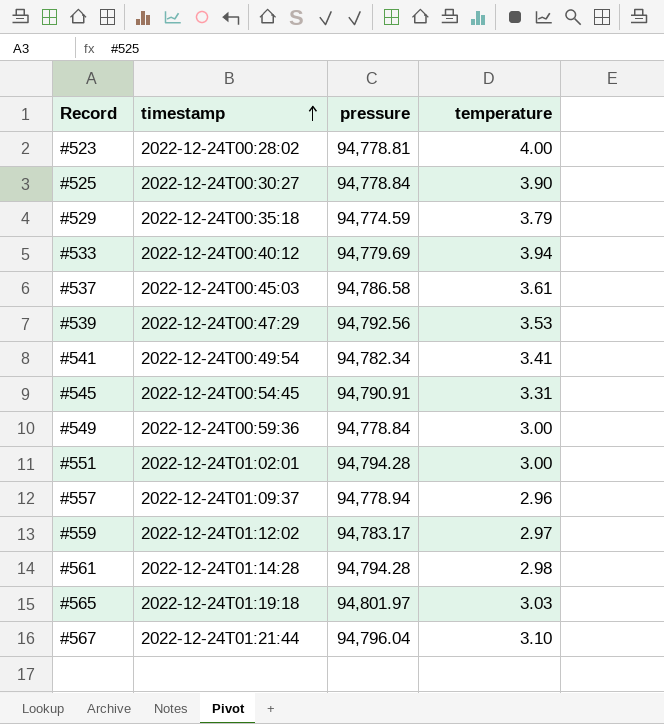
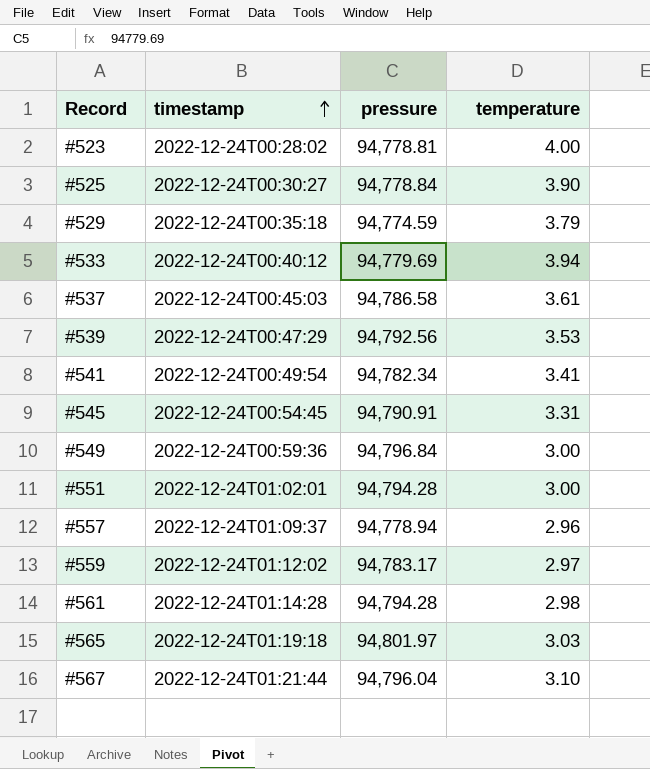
#549 | pressure: 94,778.84 -> 94,796.84

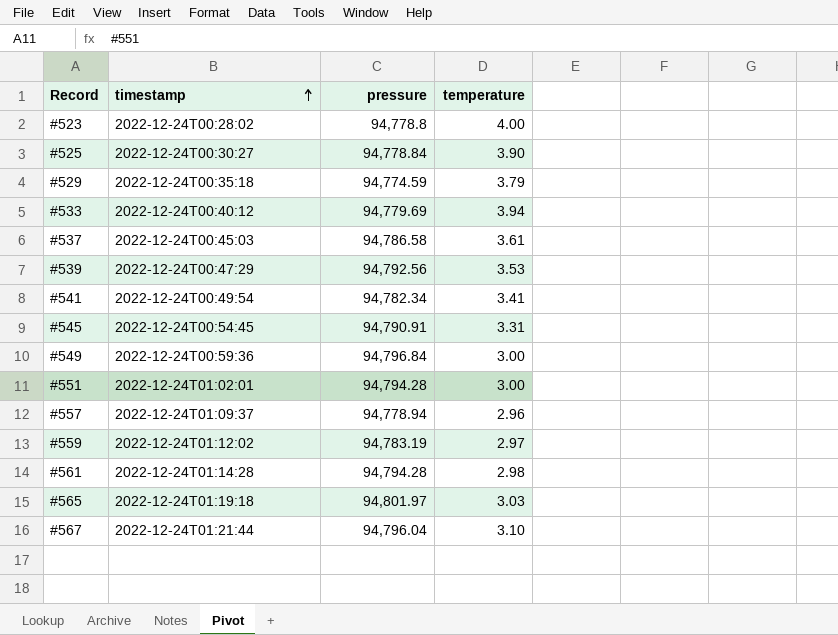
#523 | pressure: 94,778.81 -> 94,778.8
#559 | pressure: 94,783.17 -> 94,783.19

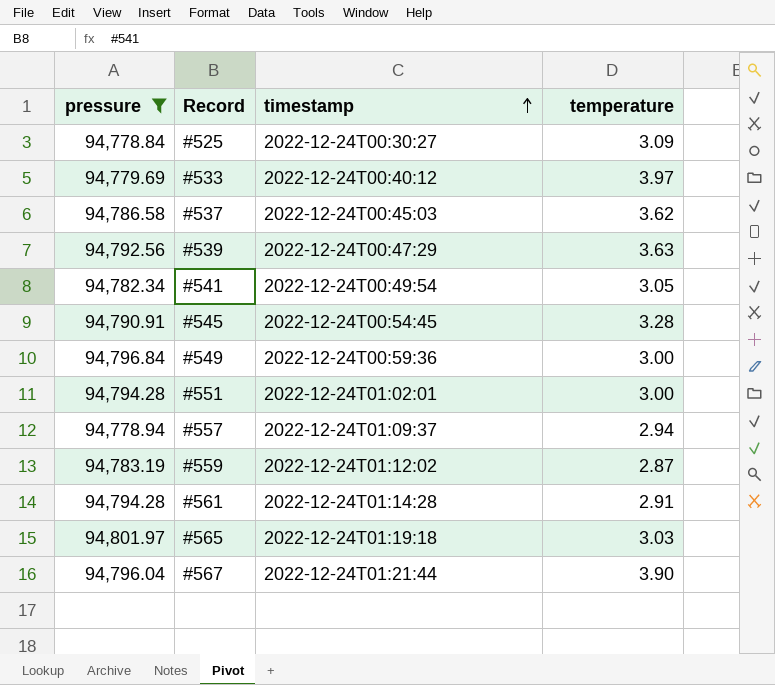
filter: none -> pressure >= 94,778.84
column pressure | position: 3 -> 1
#525 | temperature: 3.90 -> 3.09
#533 | temperature: 3.94 -> 3.97
#537 | temperature: 3.61 -> 3.62
#539 | temperature: 3.53 -> 3.63
#541 | temperature: 3.41 -> 3.05
#545 | temperature: 3.31 -> 3.28
#557 | temperature: 2.96 -> 2.94
#559 | temperature: 2.97 -> 2.87
#561 | temperature: 2.98 -> 2.91
#567 | temperature: 3.10 -> 3.90

